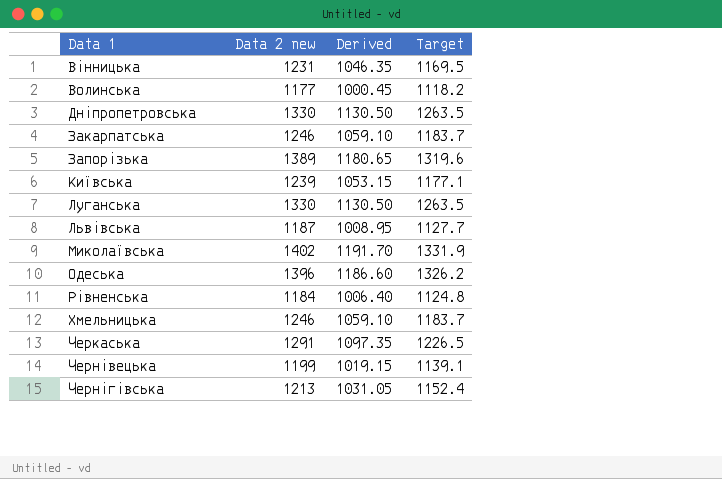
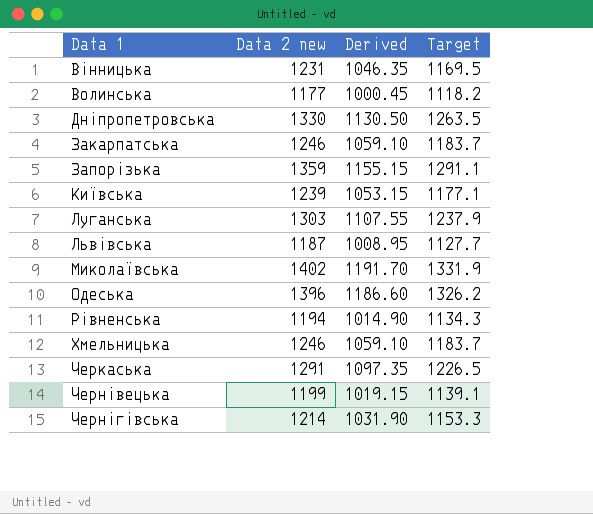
Запорізька | Data 2 new: 1389 -> 1359
Запорізька | Derived: 1180.65 -> 1155.15
Запорізька | Target: 1319.6 -> 1291.1
Луганська | Data 2 new: 1330 -> 1303
Луганська | Derived: 1130.50 -> 1107.55
Луганська | Target: 1263.5 -> 1237.9
Рівненська | Data 2 new: 1184 -> 1194
Рівненська | Derived: 1006.40 -> 1014.90
Рівненська | Target: 1124.8 -> 1134.3
Чернігівська | Data 2 new: 1213 -> 1214
Чернігівська | Derived: 1031.05 -> 1031.90
Чернігівська | Target: 1152.4 -> 1153.3

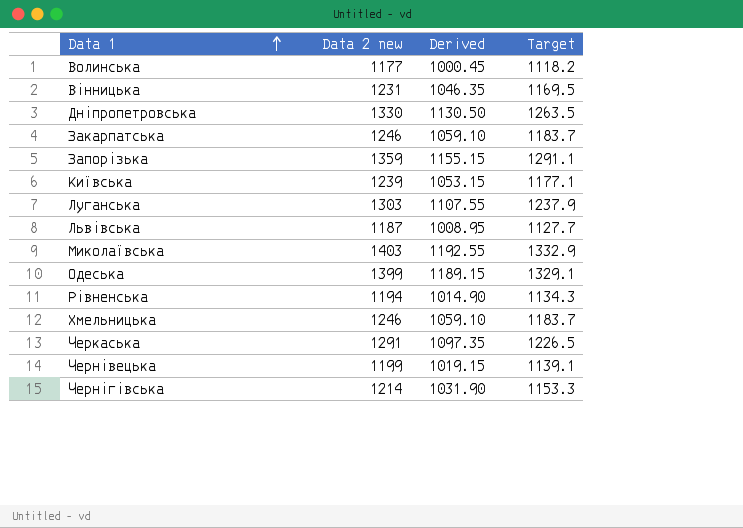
row order: none -> Data 1 ascending
Миколаївська | Data 2 new: 1402 -> 1403
Миколаївська | Derived: 1191.70 -> 1192.55
Миколаївська | Target: 1331.9 -> 1332.9
Одеська | Data 2 new: 1396 -> 1399
Одеська | Derived: 1186.60 -> 1189.15
Одеська | Target: 1326.2 -> 1329.1

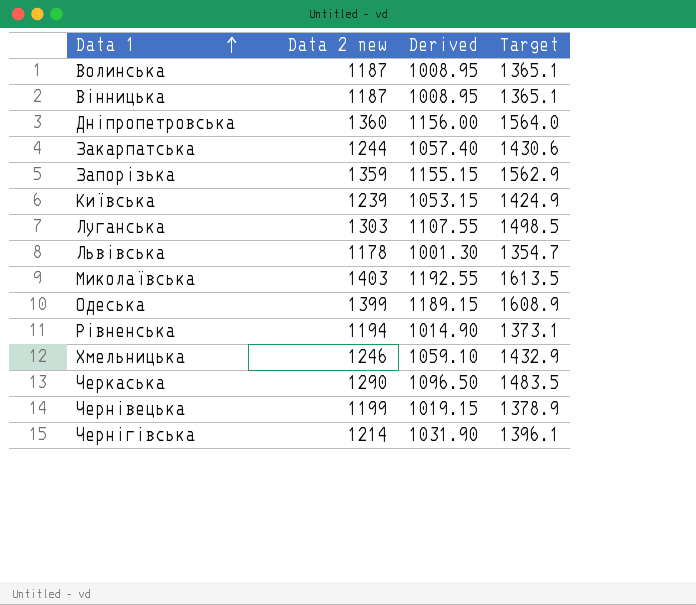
column Target | formula: [Data 2 new] * 0.95 -> [Data 2 new] * 1.15
Волинська | Data 2 new: 1177 -> 1187
Волинська | Derived: 1000.45 -> 1008.95
Вінницька | Data 2 new: 1231 -> 1187
Вінницька | Derived: 1046.35 -> 1008.95
Дніпропетровська | Data 2 new: 1330 -> 1360
Дніпропетровська | Derived: 1130.50 -> 1156.00
Закарпатська | Data 2 new: 1246 -> 1244
Закарпатська | Derived: 1059.10 -> 1057.40
Львівська | Data 2 new: 1187 -> 1178
Львівська | Derived: 1008.95 -> 1001.30
Черкаська | Data 2 new: 1291 -> 1290
Черкаська | Derived: 1097.35 -> 1096.50

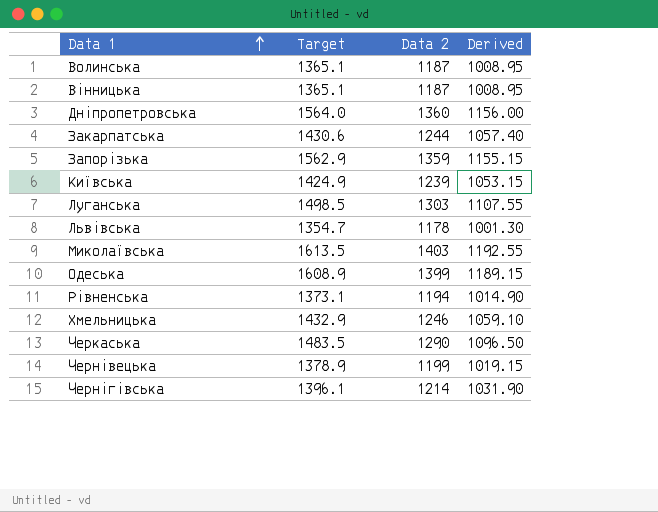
column Target | position: 4 -> 2
column name: Data 2 new -> Data 2

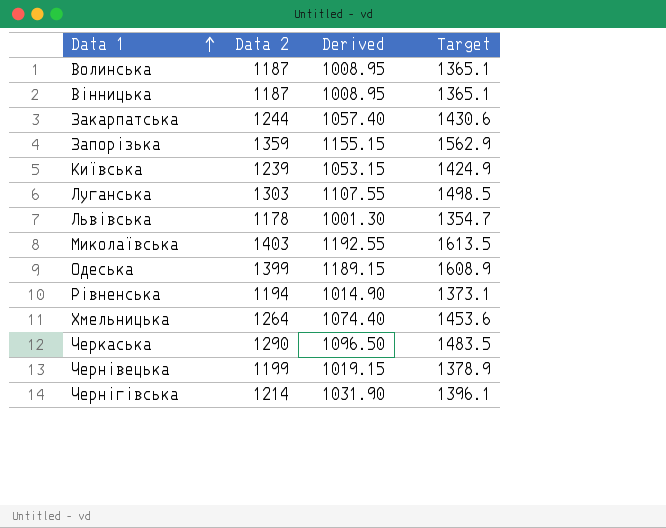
column Target | position: 2 -> 4
row Дніпропетровська: 1564.0 | 1360 | 1156.00 -> none
Хмельницька | Data 2: 1246 -> 1264
Хмельницька | Derived: 1059.10 -> 1074.40
Хмельницька | Target: 1432.9 -> 1453.6

